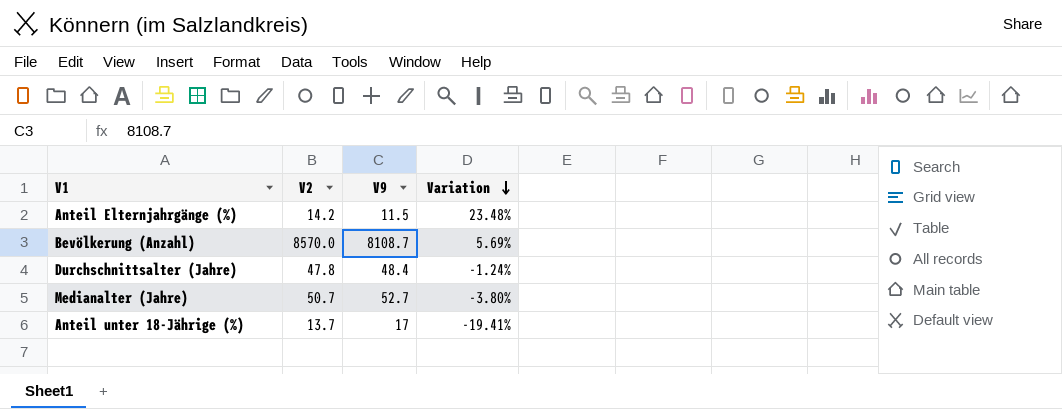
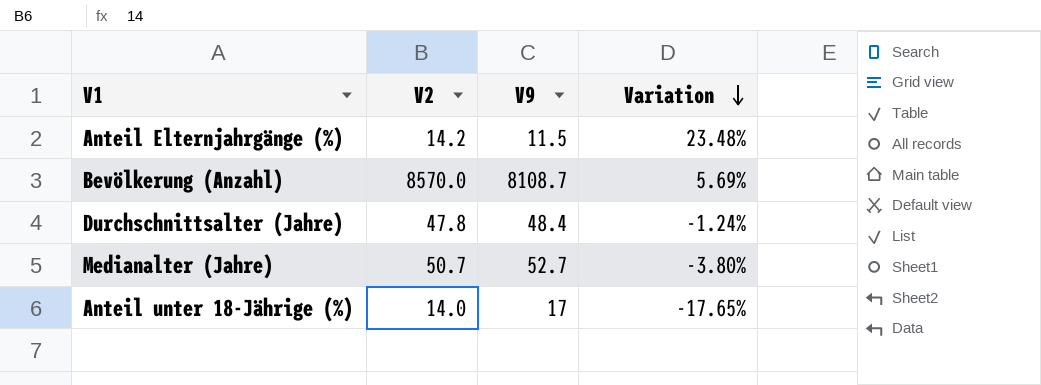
Anteil unter 18-Jährige (%) | V2: 13.7 -> 14.0
Anteil unter 18-Jährige (%) | Variation: -19.41% -> -17.65%

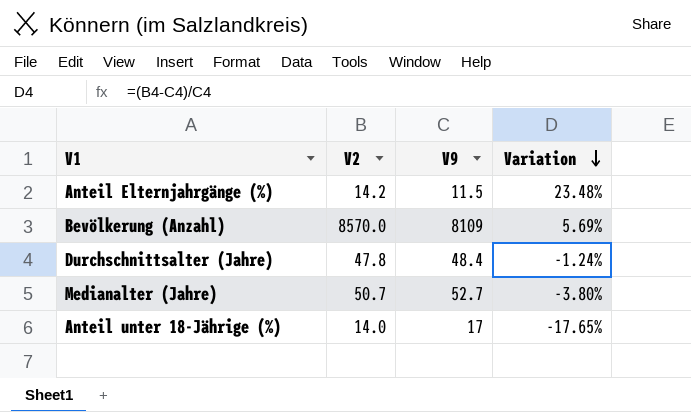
Bevölkerung (Anzahl) | V9: 8108.7 -> 8109

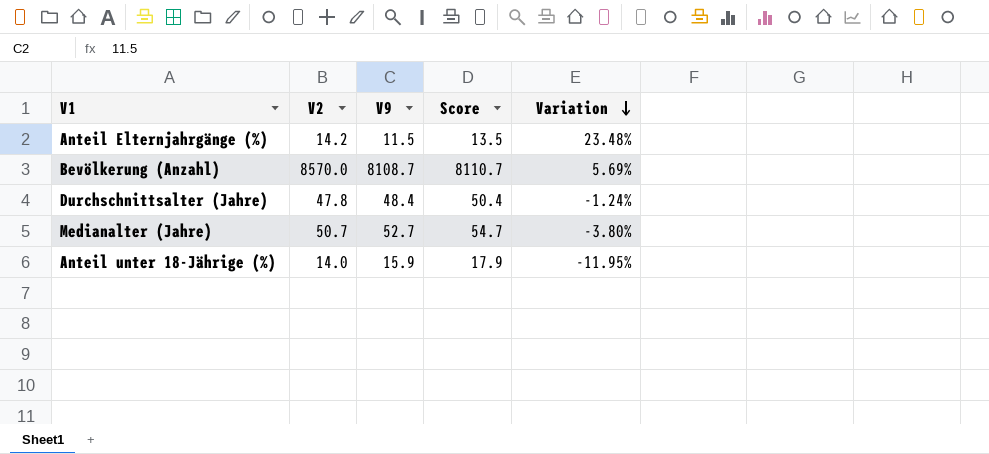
column Score | formula: none -> [V9] + 2
Bevölkerung (Anzahl) | V9: 8109 -> 8108.7
Anteil unter 18-Jährige (%) | V9: 17 -> 15.9
Anteil unter 18-Jährige (%) | Variation: -17.65% -> -11.95%

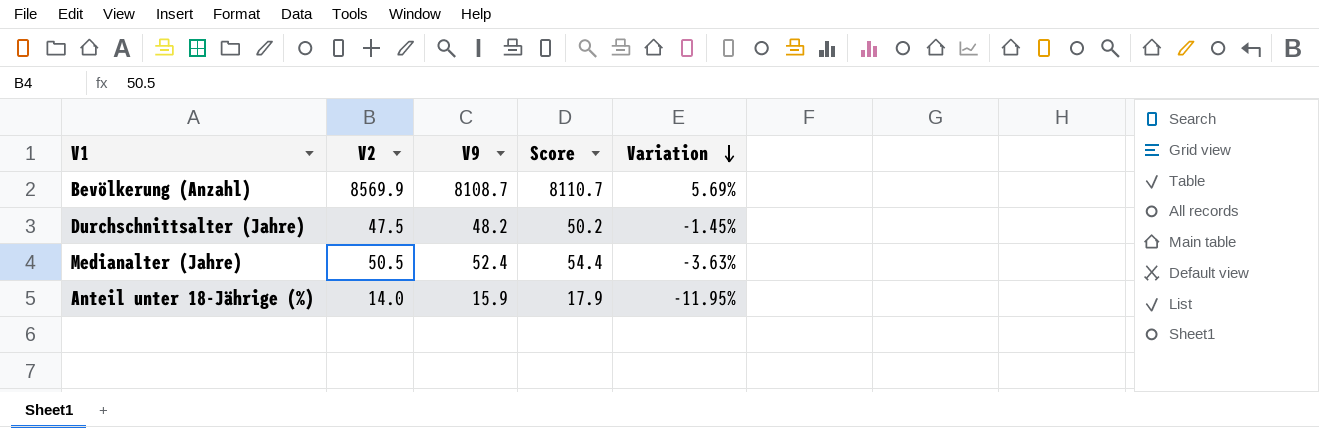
row Anteil Elternjahrgänge (%): 14.2 | 11.5 | 13.5 | 23.48% -> none
Bevölkerung (Anzahl) | V2: 8570.0 -> 8569.9
Durchschnittsalter (Jahre) | V2: 47.8 -> 47.5
Durchschnittsalter (Jahre) | V9: 48.4 -> 48.2
Durchschnittsalter (Jahre) | Score: 50.4 -> 50.2
Durchschnittsalter (Jahre) | Variation: -1.24% -> -1.45%
Medianalter (Jahre) | V2: 50.7 -> 50.5
Medianalter (Jahre) | V9: 52.7 -> 52.4
Medianalter (Jahre) | Score: 54.7 -> 54.4
Medianalter (Jahre) | Variation: -3.80% -> -3.63%

